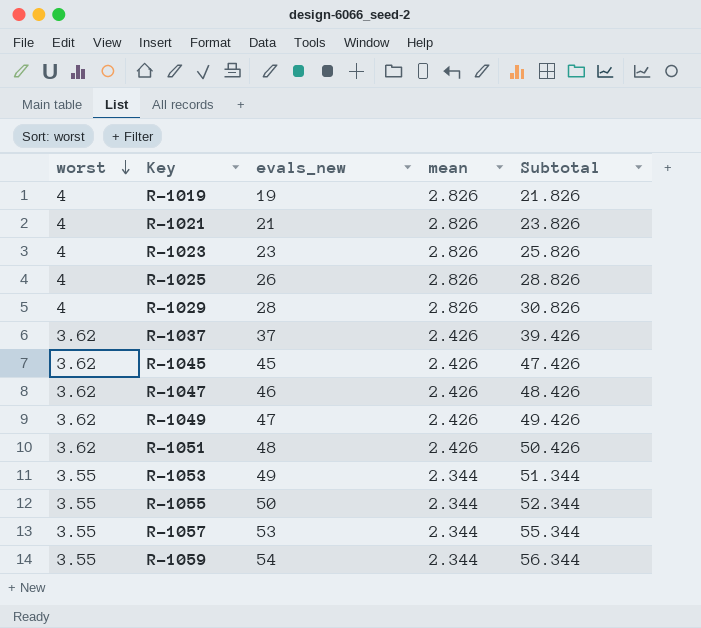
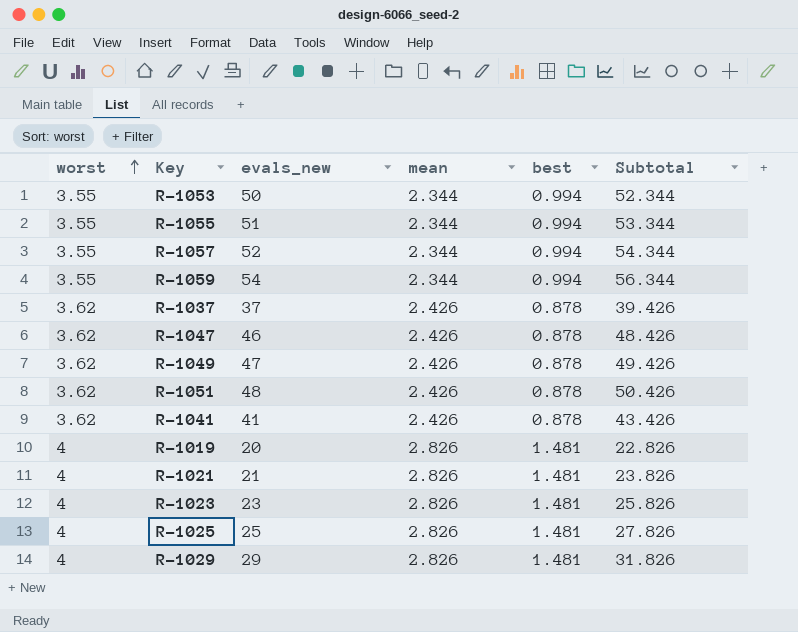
row order: worst descending -> worst ascending
column best | position: none -> 5
row R-1045: 3.62 | 45 | 2.426 | 47.426 -> none
R-1053 | evals_new: 49 -> 50
R-1053 | Subtotal: 51.344 -> 52.344
R-1055 | evals_new: 50 -> 51
R-1055 | Subtotal: 52.344 -> 53.344
R-1057 | evals_new: 53 -> 52
R-1057 | Subtotal: 55.344 -> 54.344
row R-1041: none -> 3.62 | 41 | 2.426 | 0.878 | 43.426
R-1019 | evals_new: 19 -> 20
R-1019 | Subtotal: 21.826 -> 22.826
R-1025 | evals_new: 26 -> 25
R-1025 | Subtotal: 28.826 -> 27.826
R-1029 | evals_new: 28 -> 29
R-1029 | Subtotal: 30.826 -> 31.826

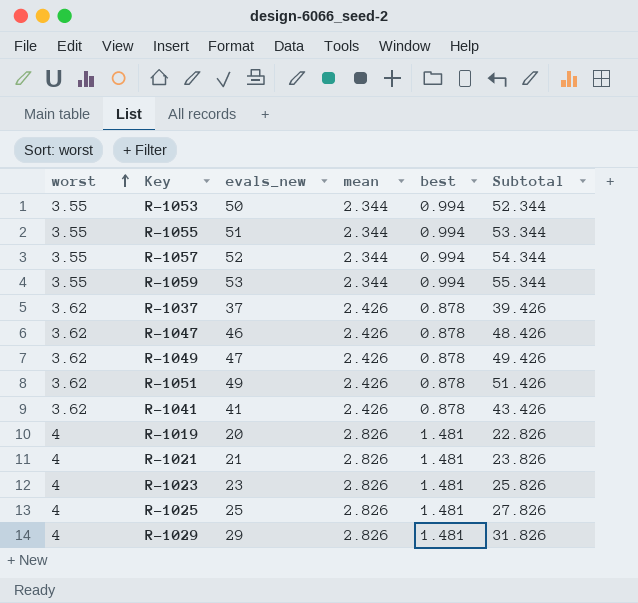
R-1059 | evals_new: 54 -> 53
R-1059 | Subtotal: 56.344 -> 55.344
R-1051 | evals_new: 48 -> 49
R-1051 | Subtotal: 50.426 -> 51.426

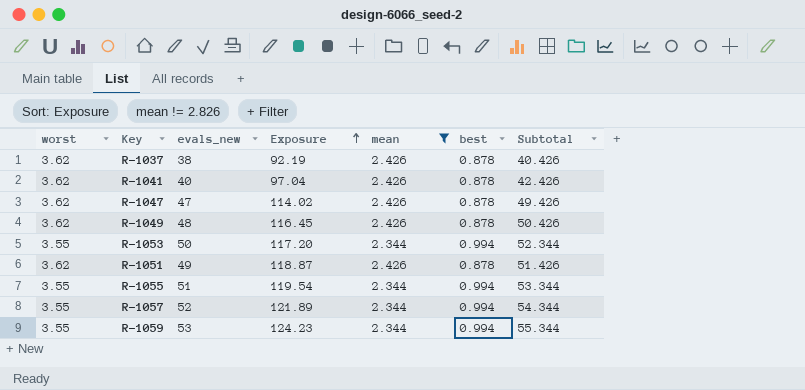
filter: none -> mean != 2.826
row order: worst ascending -> Exposure ascending
column Exposure | formula: none -> [evals_new] * [mean]
R-1037 | evals_new: 37 -> 38
R-1037 | Subtotal: 39.426 -> 40.426
R-1041 | evals_new: 41 -> 40
R-1041 | Subtotal: 43.426 -> 42.426
R-1047 | evals_new: 46 -> 47
R-1047 | Subtotal: 48.426 -> 49.426
R-1049 | evals_new: 47 -> 48
R-1049 | Subtotal: 49.426 -> 50.426

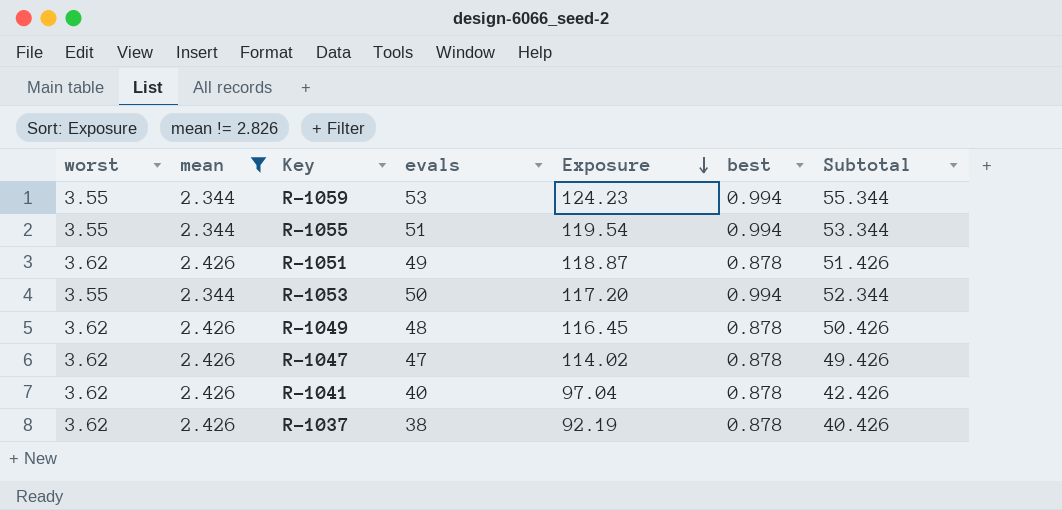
row order: Exposure ascending -> Exposure descending
column mean | position: 5 -> 2
column name: evals_new -> evals
row R-1057: 3.55 | 52 | 121.89 | 2.344 | 0.994 | 54.344 -> none

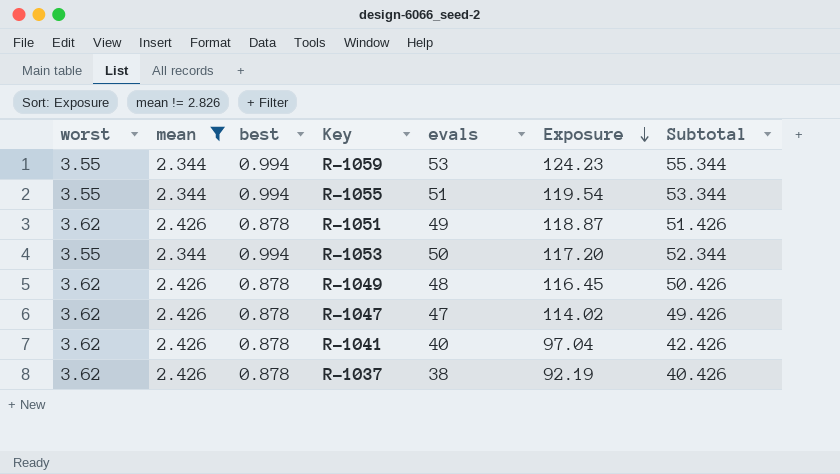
column best | position: 6 -> 3

